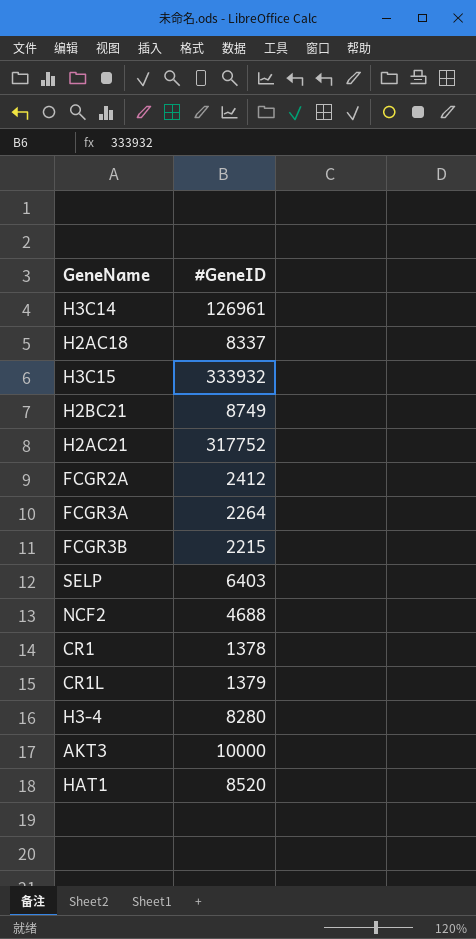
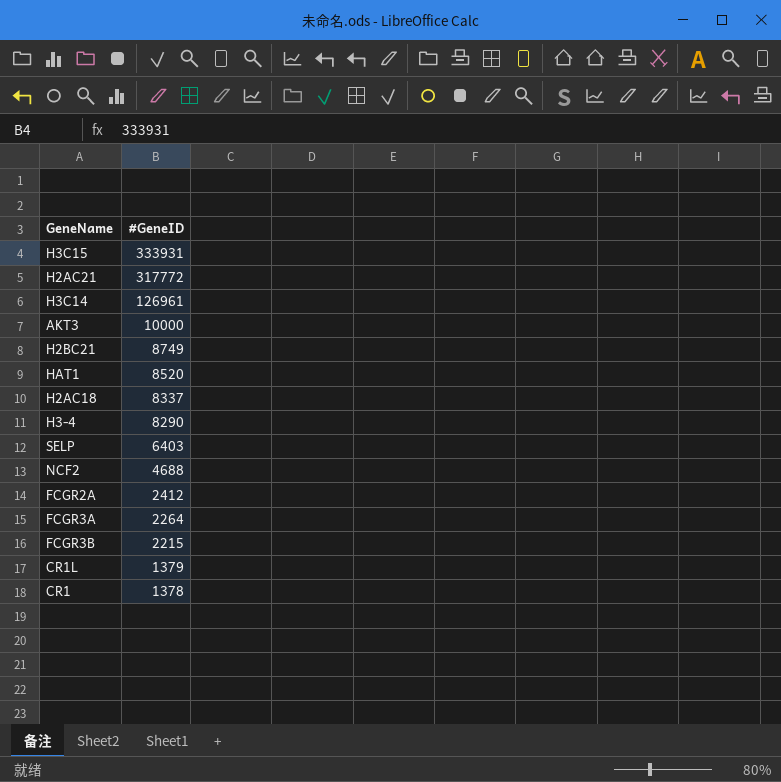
row order: none -> #GeneID descending
H3C15 | #GeneID: 333932 -> 333931
H2AC21 | #GeneID: 317752 -> 317772
H3-4 | #GeneID: 8280 -> 8290

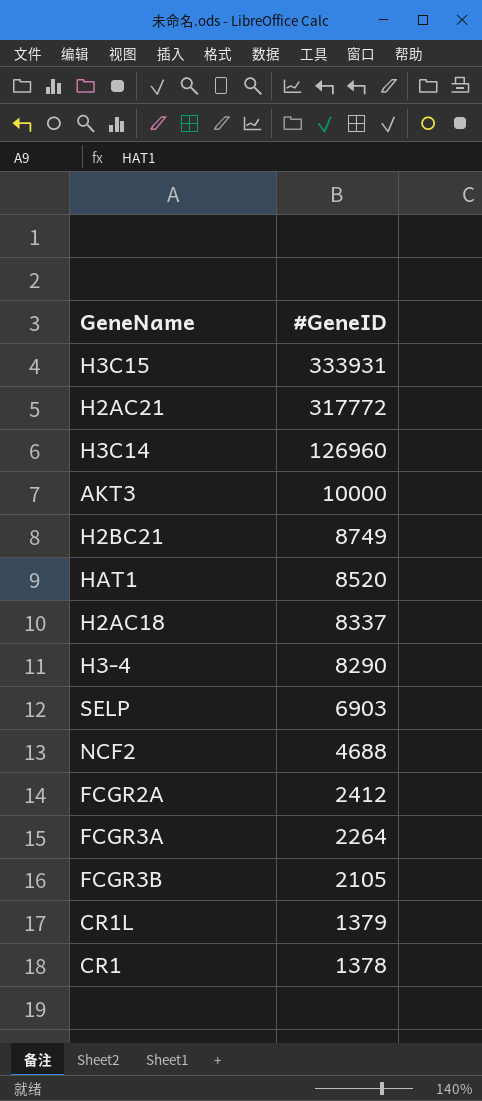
H3C14 | #GeneID: 126961 -> 126960
SELP | #GeneID: 6403 -> 6903
FCGR3B | #GeneID: 2215 -> 2105

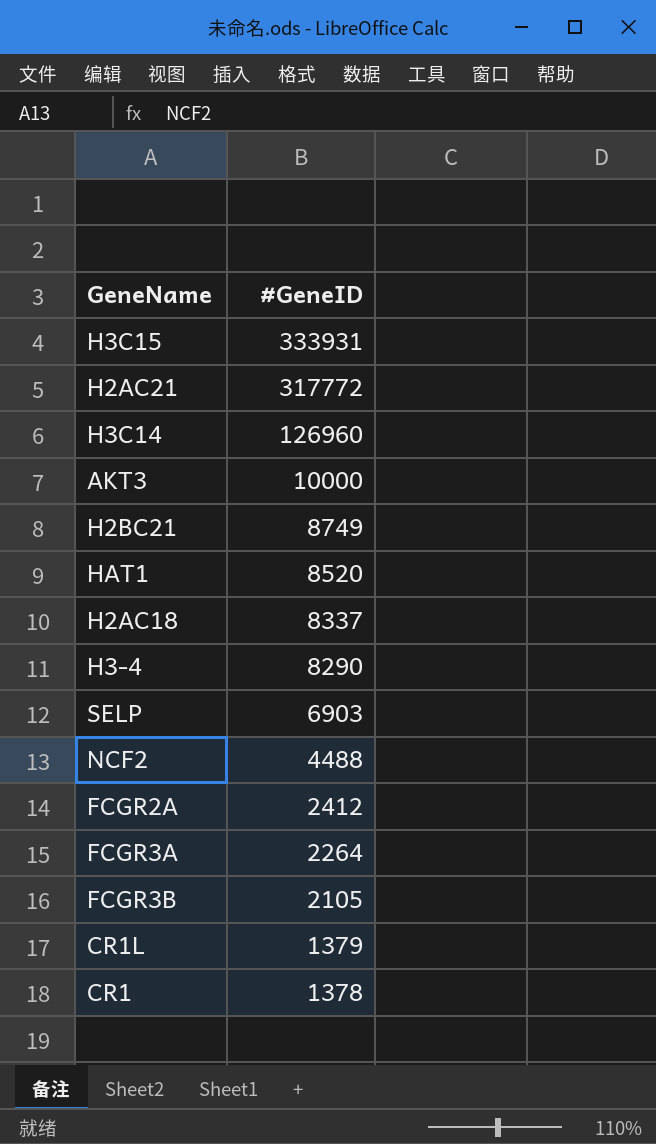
NCF2 | #GeneID: 4688 -> 4488

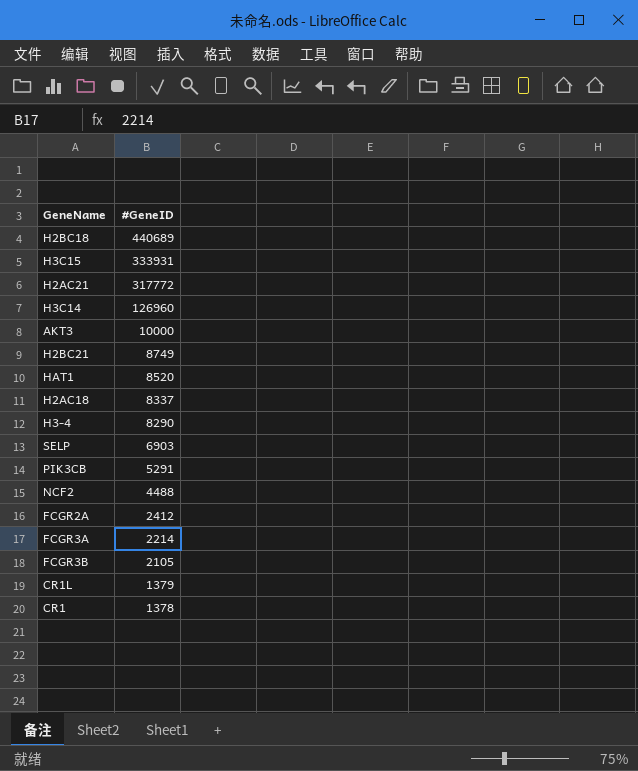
row H2BC18: none -> 440689
row PIK3CB: none -> 5291
FCGR3A | #GeneID: 2264 -> 2214

